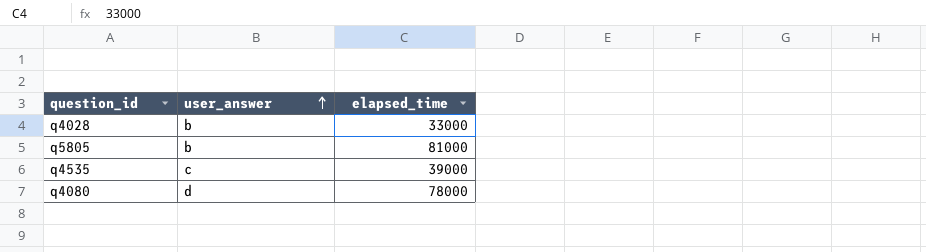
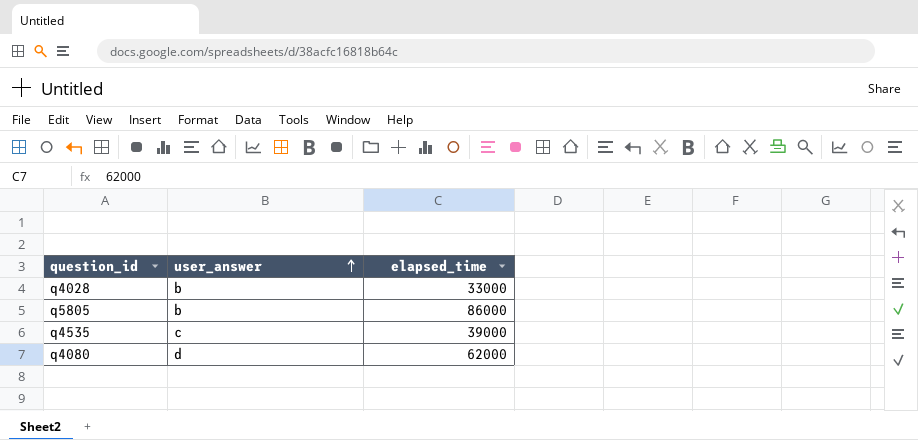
q5805 | elapsed_time: 81000 -> 86000
q4080 | elapsed_time: 78000 -> 62000

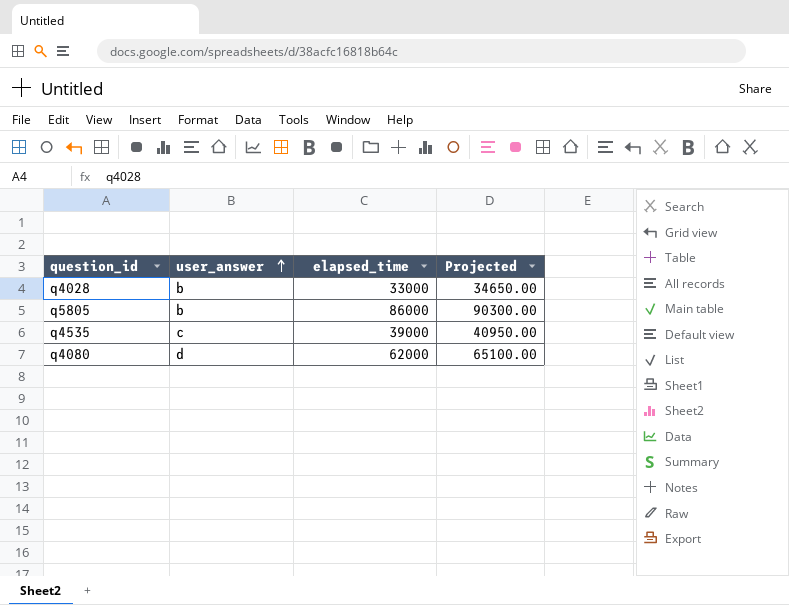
column Projected | formula: none -> [elapsed_time] * 1.05

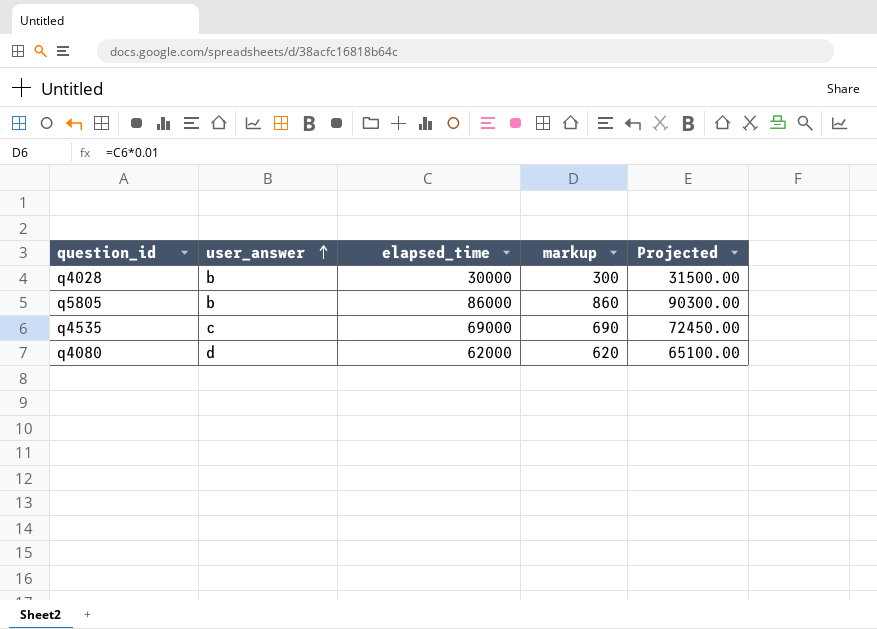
column markup | formula: none -> [elapsed_time] * 0.01
q4028 | elapsed_time: 33000 -> 30000
q4028 | Projected: 34650.00 -> 31500.00
q4535 | elapsed_time: 39000 -> 69000
q4535 | Projected: 40950.00 -> 72450.00

